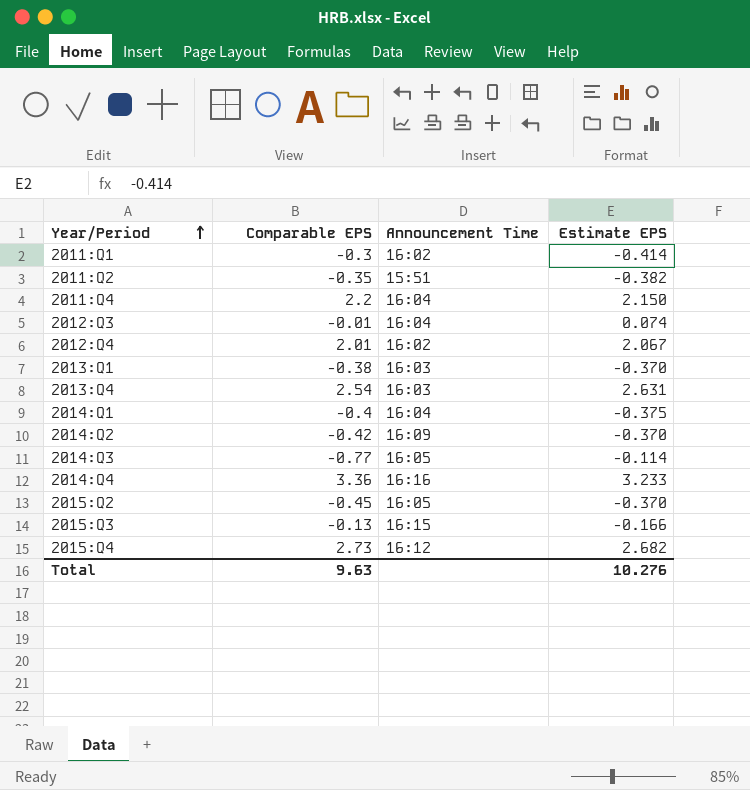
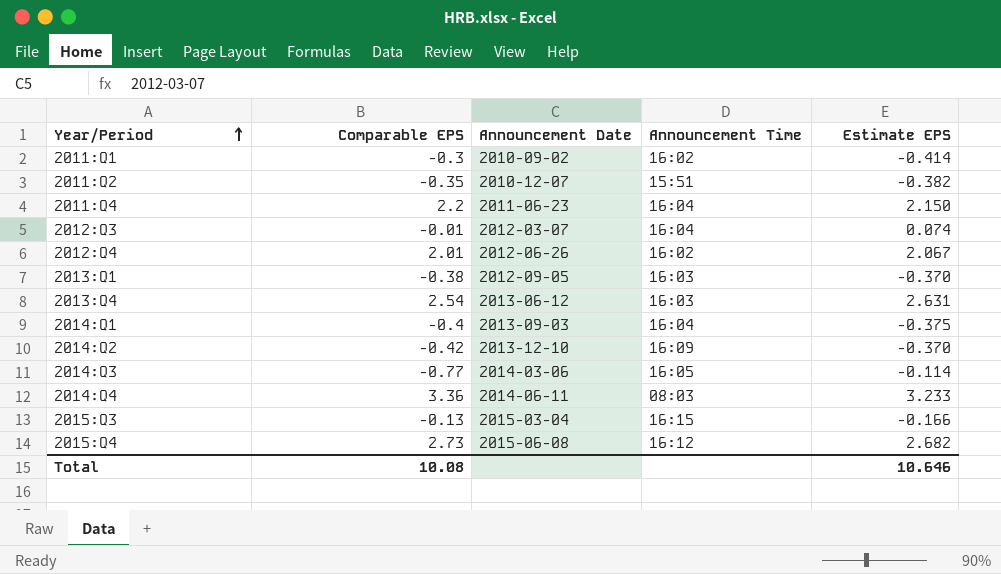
column Announcement Date | position: none -> 3
row 2015:Q2: -0.45 | 16:05 | -0.370 -> none
2014:Q4 | Announcement Time: 16:16 -> 08:03
Total | Comparable EPS: 9.63 -> 10.08
Total | Estimate EPS: 10.276 -> 10.646

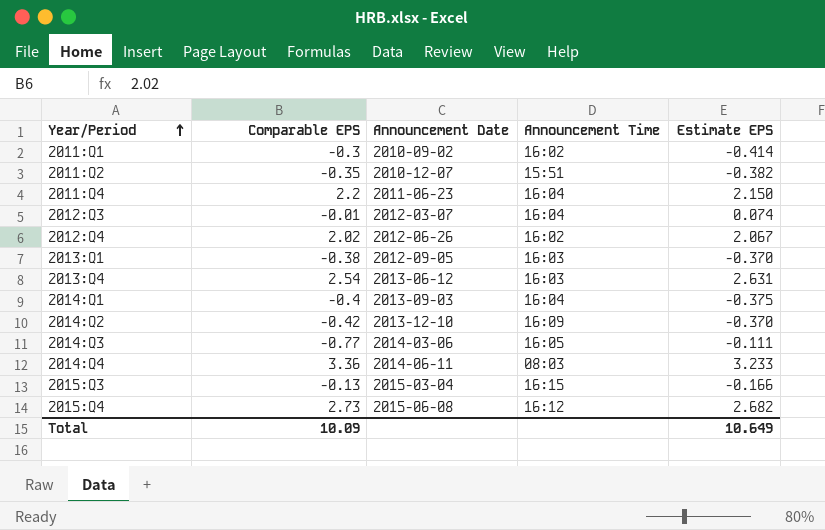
2012:Q4 | Comparable EPS: 2.01 -> 2.02
2014:Q3 | Estimate EPS: -0.114 -> -0.111
Total | Comparable EPS: 10.08 -> 10.09
Total | Estimate EPS: 10.646 -> 10.649

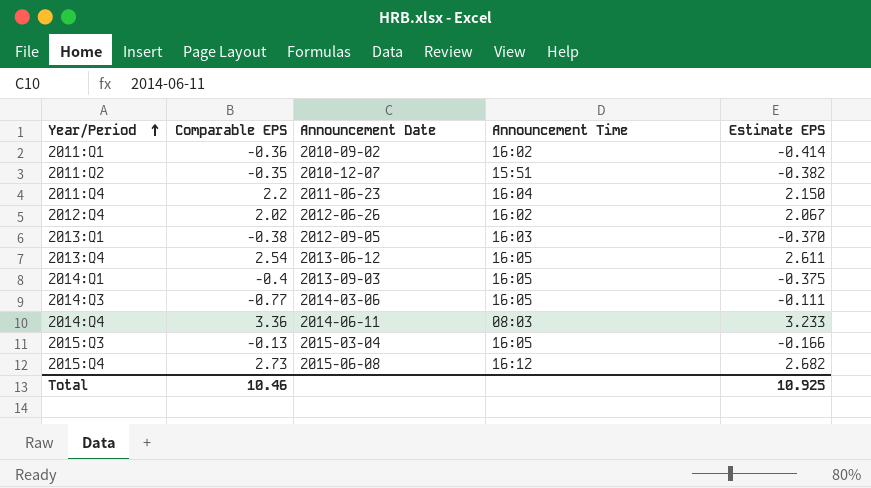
row 2012:Q3: -0.01 | 2012-03-07 | 16:04 | 0.074 -> none
row 2014:Q2: -0.42 | 2013-12-10 | 16:09 | -0.370 -> none
2011:Q1 | Comparable EPS: -0.3 -> -0.36
2013:Q4 | Announcement Time: 16:03 -> 16:05
2013:Q4 | Estimate EPS: 2.631 -> 2.611
2014:Q1 | Announcement Time: 16:04 -> 16:05
2015:Q3 | Announcement Time: 16:15 -> 16:05
Total | Comparable EPS: 10.09 -> 10.46
Total | Estimate EPS: 10.649 -> 10.925

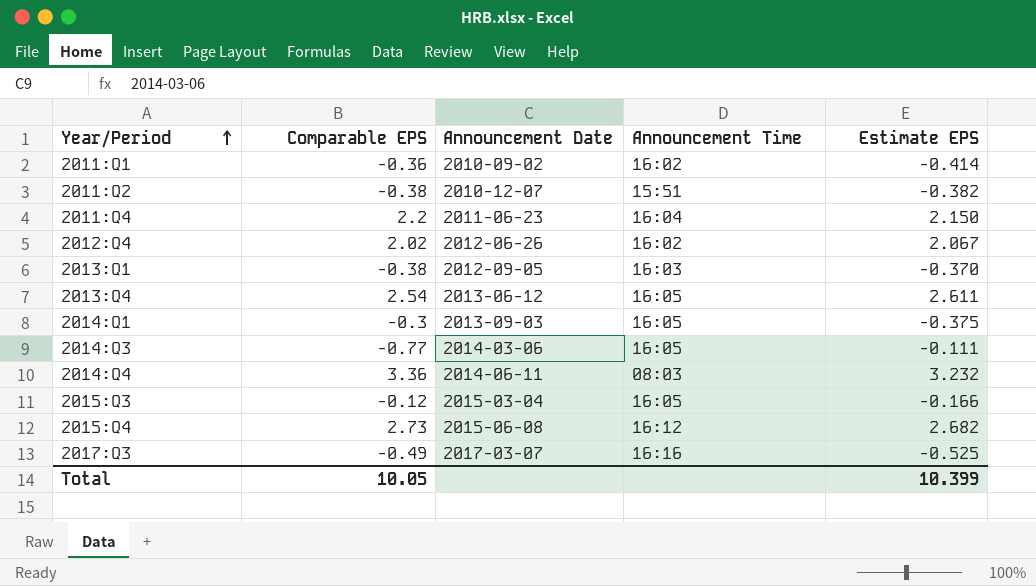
2011:Q2 | Comparable EPS: -0.35 -> -0.38
2014:Q1 | Comparable EPS: -0.4 -> -0.3
2014:Q4 | Estimate EPS: 3.233 -> 3.232
2015:Q3 | Comparable EPS: -0.13 -> -0.12
row 2017:Q3: none -> -0.49 | 2017-03-07 | 16:16 | -0.525
Total | Comparable EPS: 10.46 -> 10.05
Total | Estimate EPS: 10.925 -> 10.399

